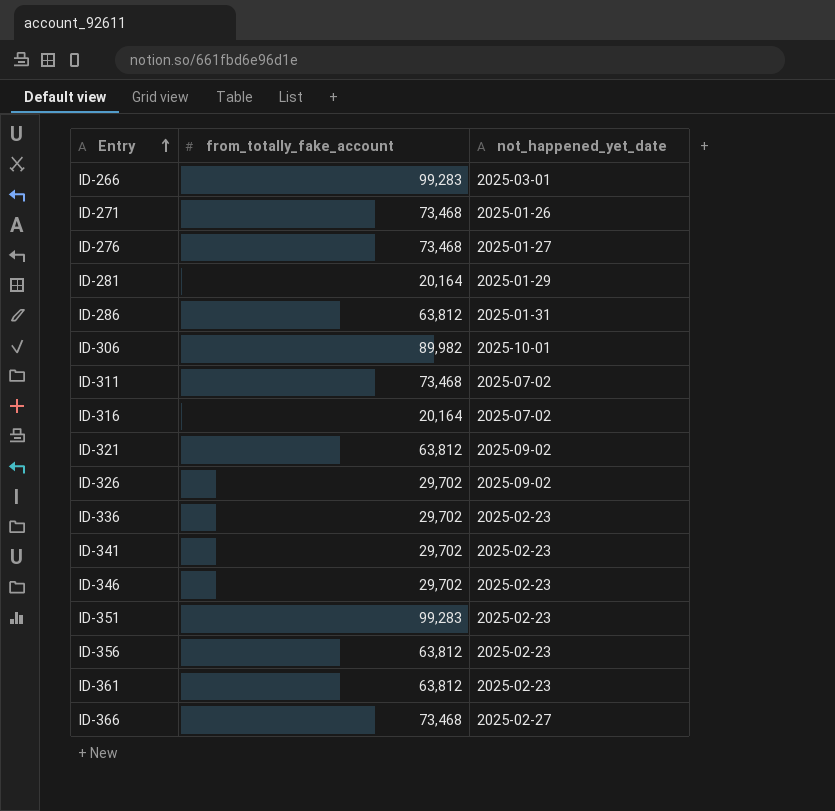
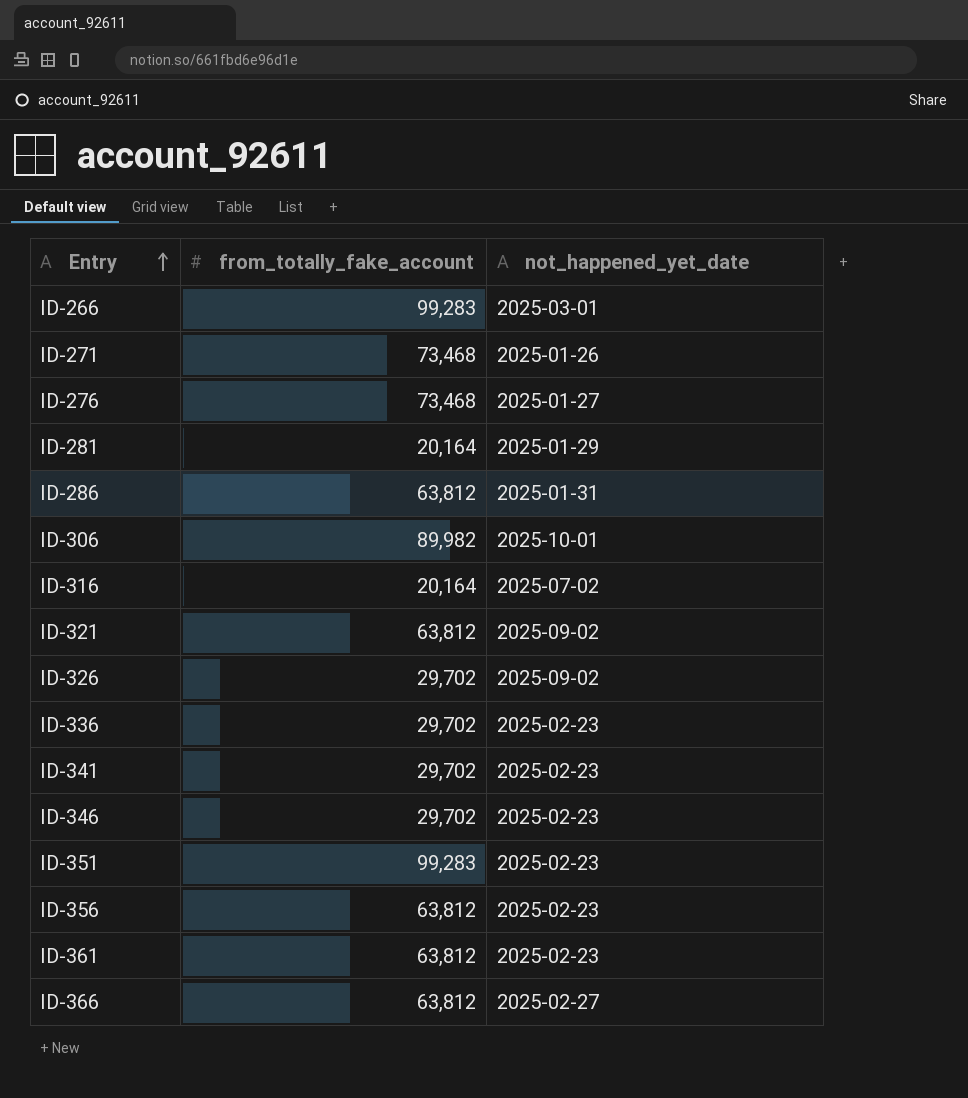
row ID-311: 73,468 | 2025-07-02 -> none
ID-366 | from_totally_fake_account: 73,468 -> 63,812

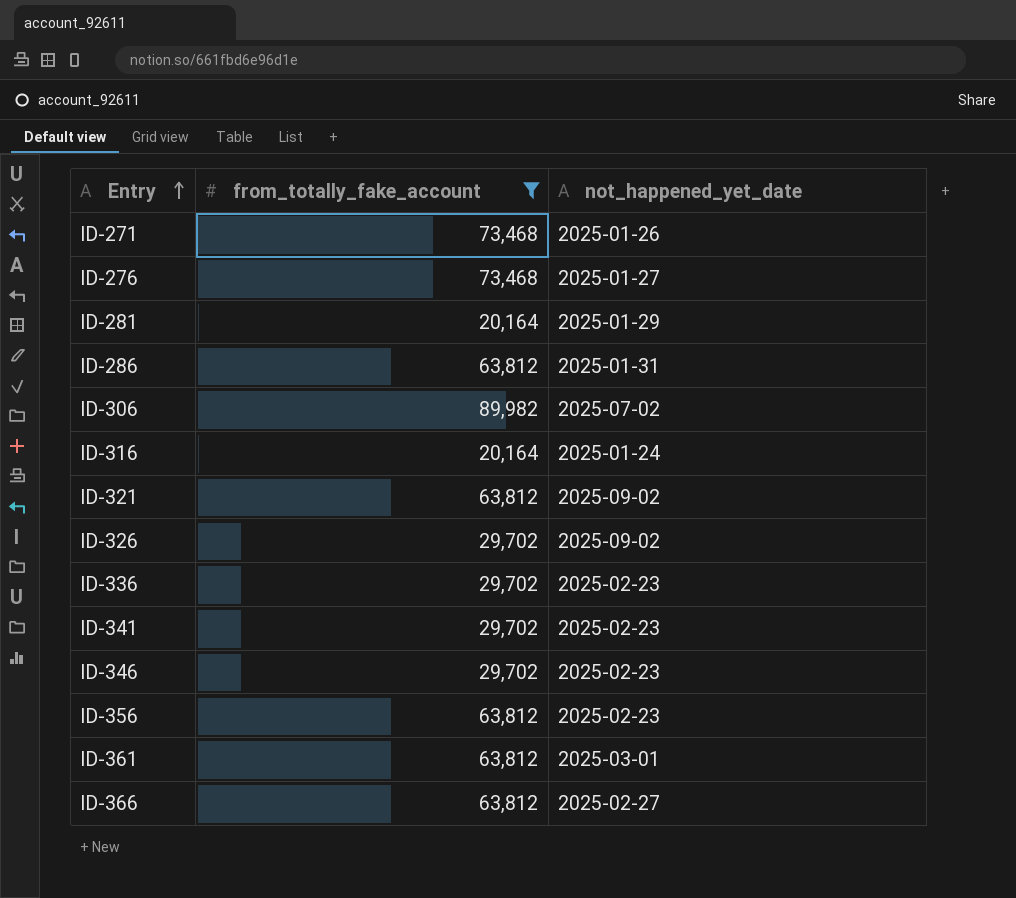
filter: none -> from_totally_fake_account != 99,283
ID-306 | not_happened_yet_date: 2025-10-01 -> 2025-07-02
ID-316 | not_happened_yet_date: 2025-07-02 -> 2025-01-24
ID-361 | not_happened_yet_date: 2025-02-23 -> 2025-03-01

